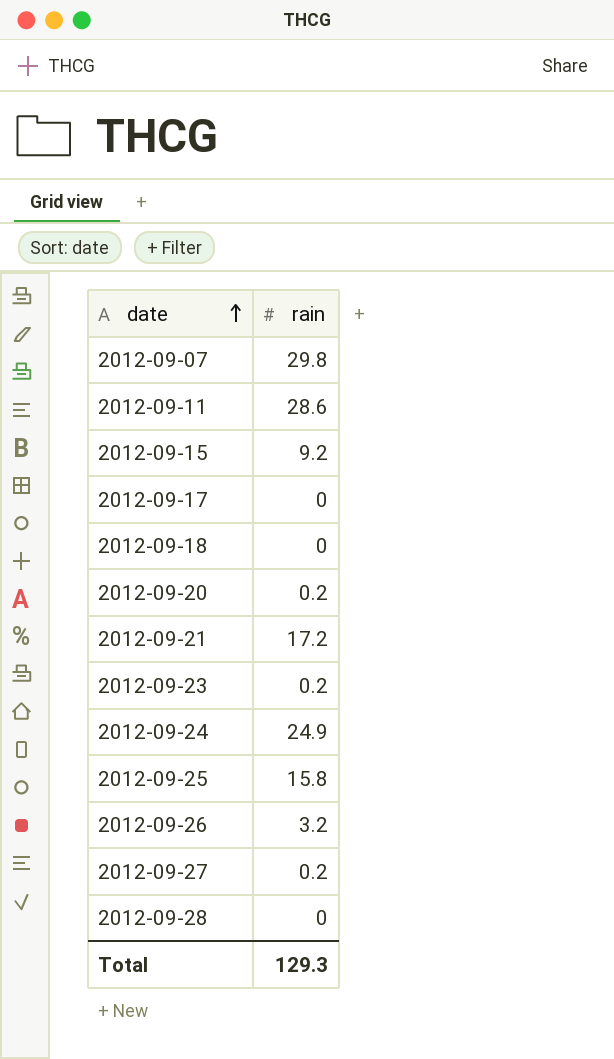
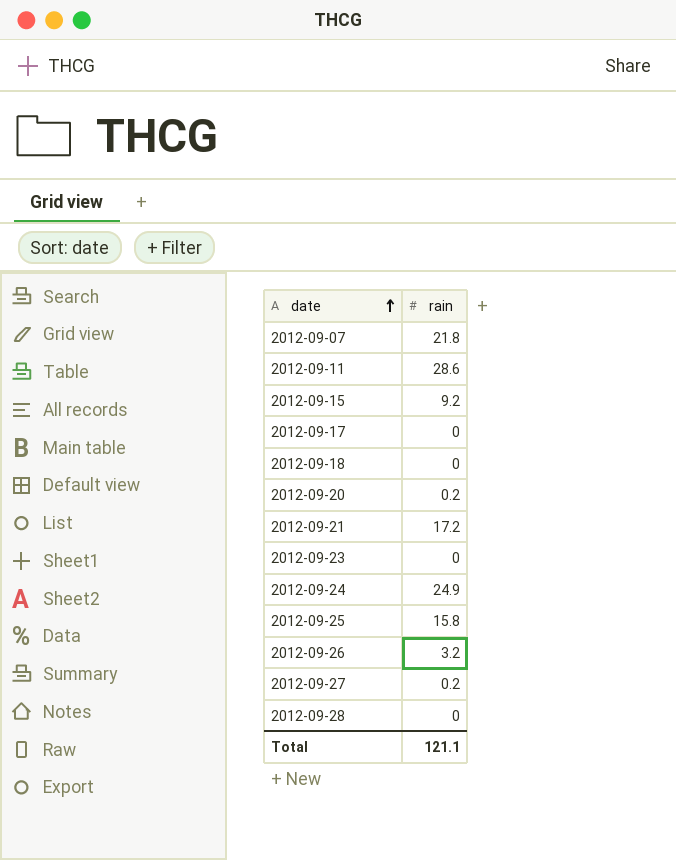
2012-09-07 | rain: 29.8 -> 21.8
2012-09-23 | rain: 0.2 -> 0
Total | rain: 129.3 -> 121.1

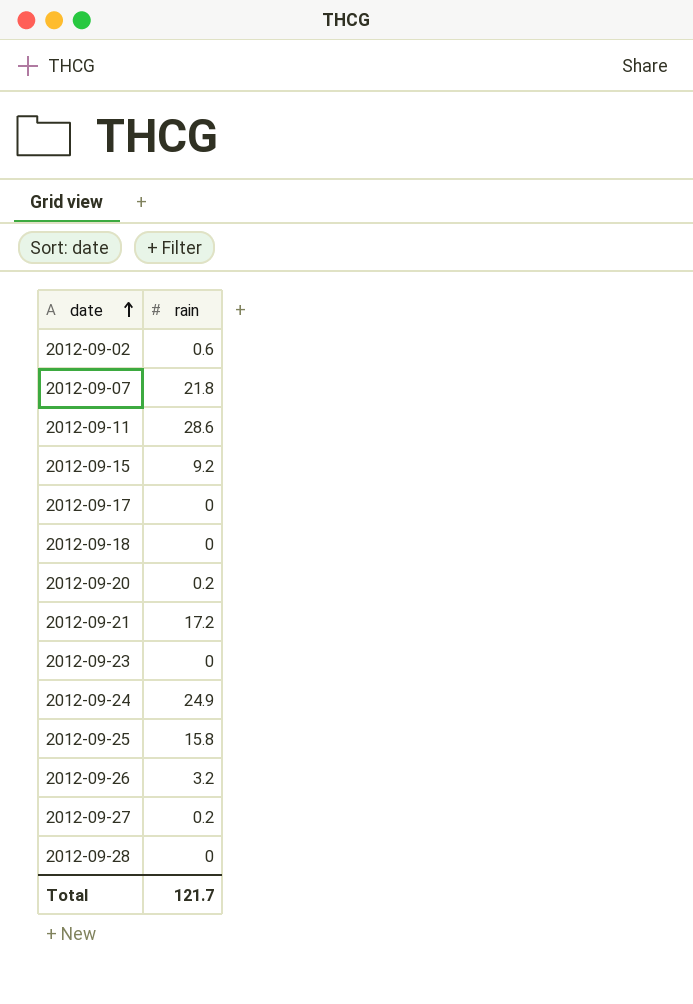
row 2012-09-02: none -> 0.6
Total | rain: 121.1 -> 121.7

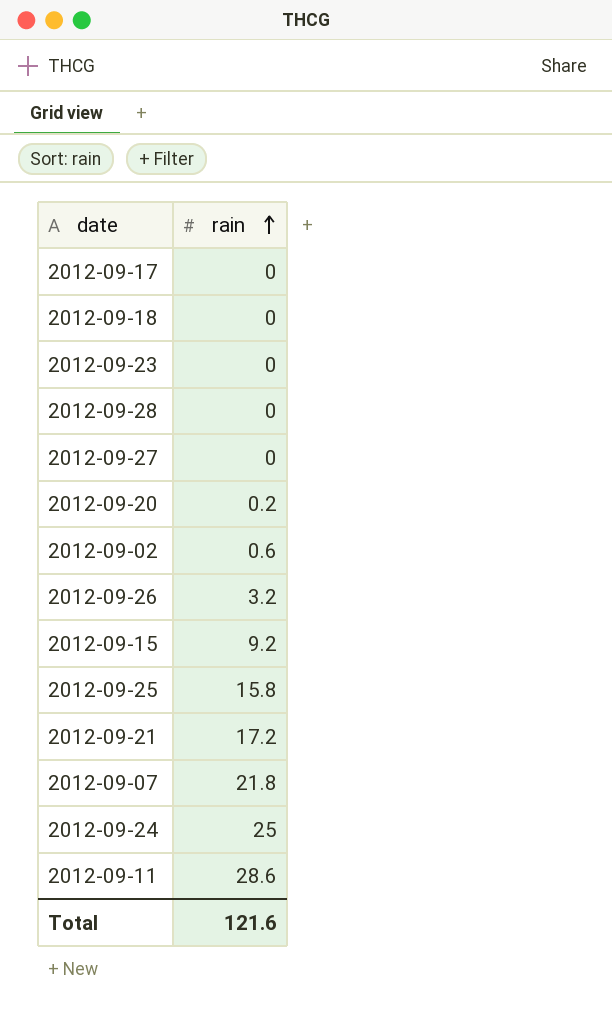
row order: date ascending -> rain ascending
2012-09-27 | rain: 0.2 -> 0
2012-09-24 | rain: 24.9 -> 25
Total | rain: 121.7 -> 121.6

